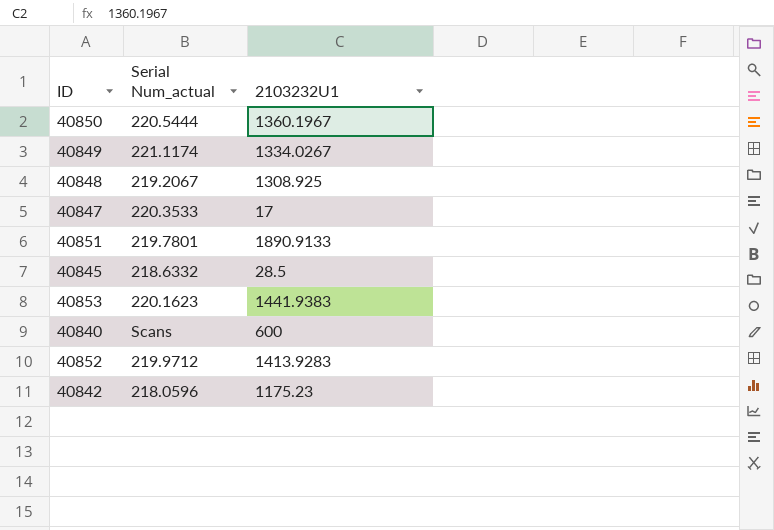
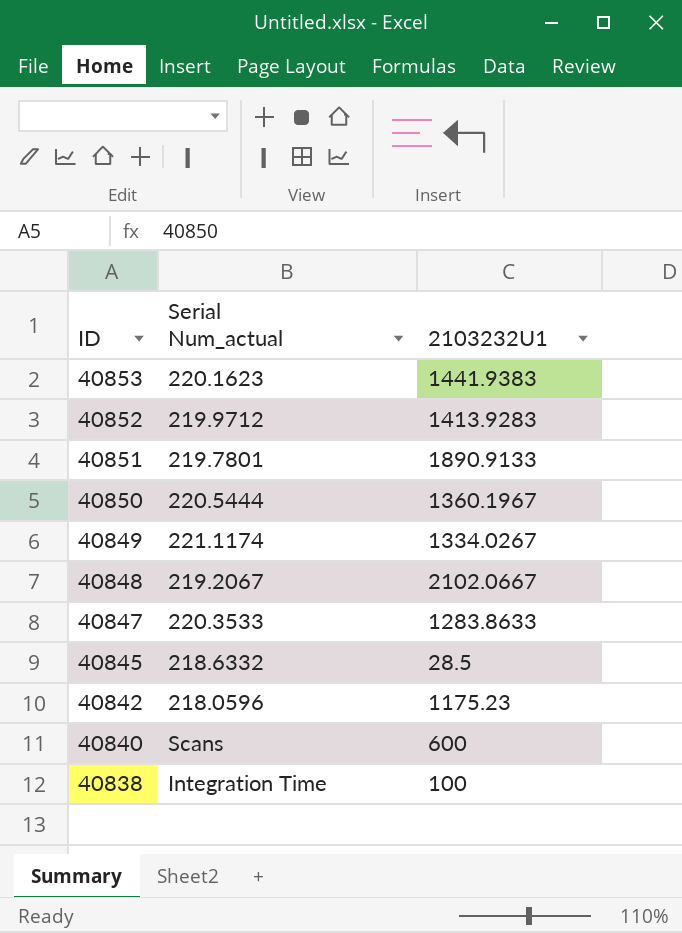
row order: none -> ID descending
40848 | 2103232U1: 1308.925 -> 2102.0667
40847 | 2103232U1: 17 -> 1283.8633
row 40838: none -> Integration Time | 100

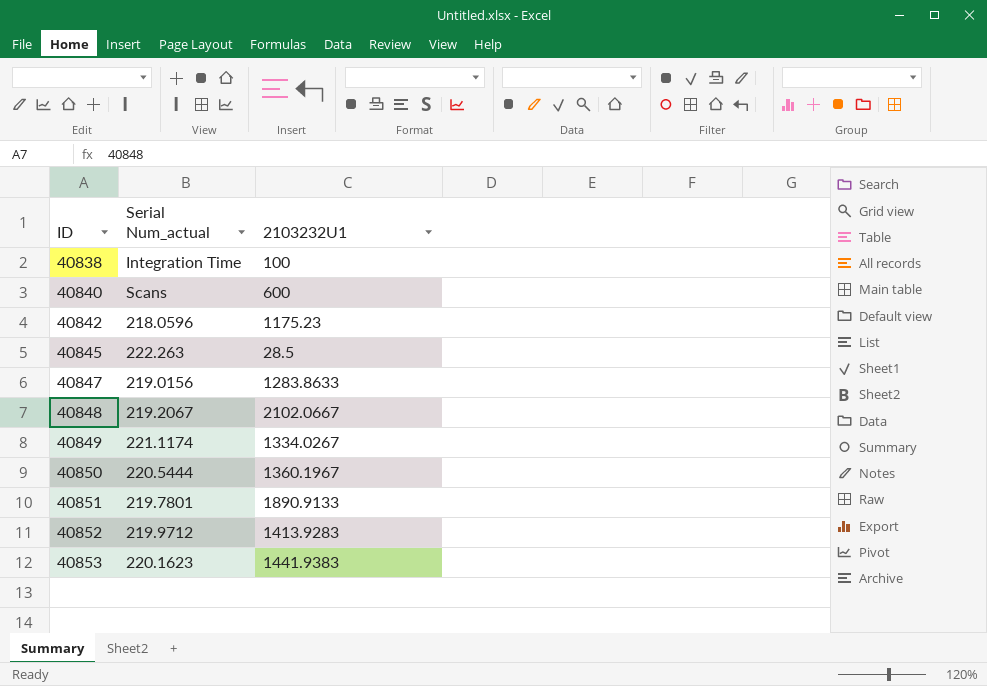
row order: ID descending -> ID ascending
40845 | Serial Num_actual: 218.6332 -> 222.263
40847 | Serial Num_actual: 220.3533 -> 219.0156

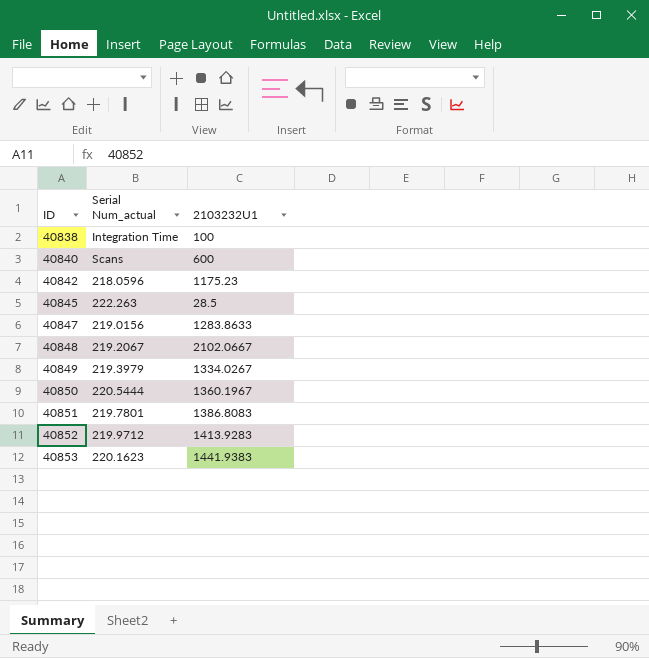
40849 | Serial Num_actual: 221.1174 -> 219.3979
40851 | 2103232U1: 1890.9133 -> 1386.8083

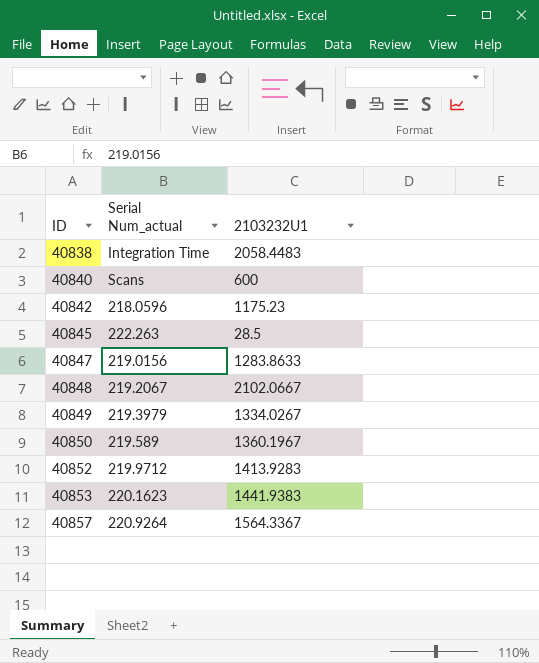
row 40851: 219.7801 | 1386.8083 -> none
40838 | 2103232U1: 100 -> 2058.4483
40850 | Serial Num_actual: 220.5444 -> 219.589
row 40857: none -> 220.9264 | 1564.3367

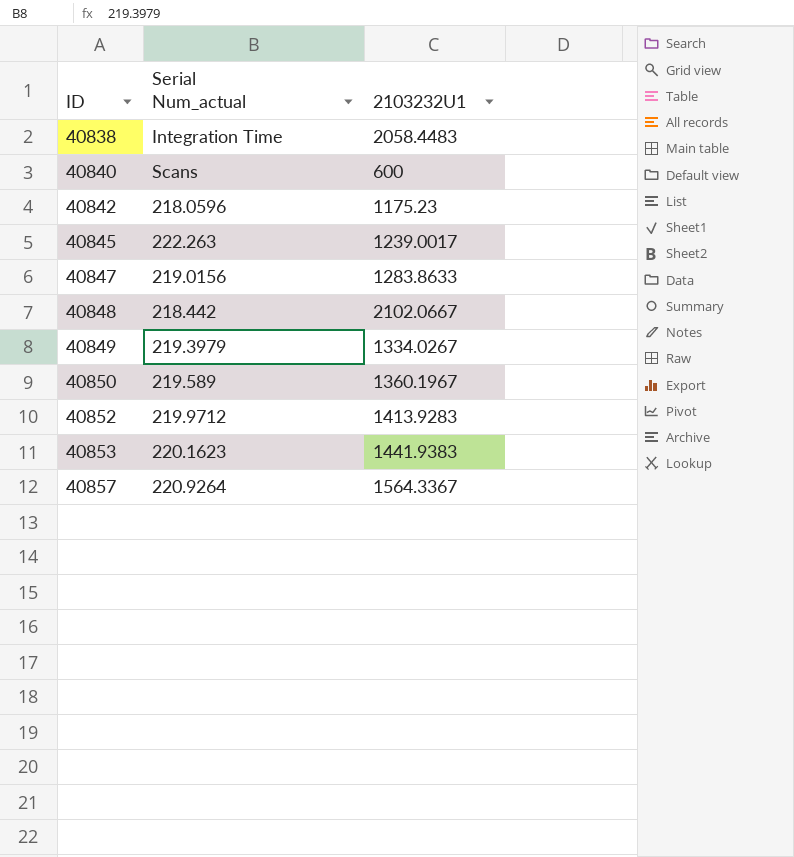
40845 | 2103232U1: 28.5 -> 1239.0017
40848 | Serial Num_actual: 219.2067 -> 218.442

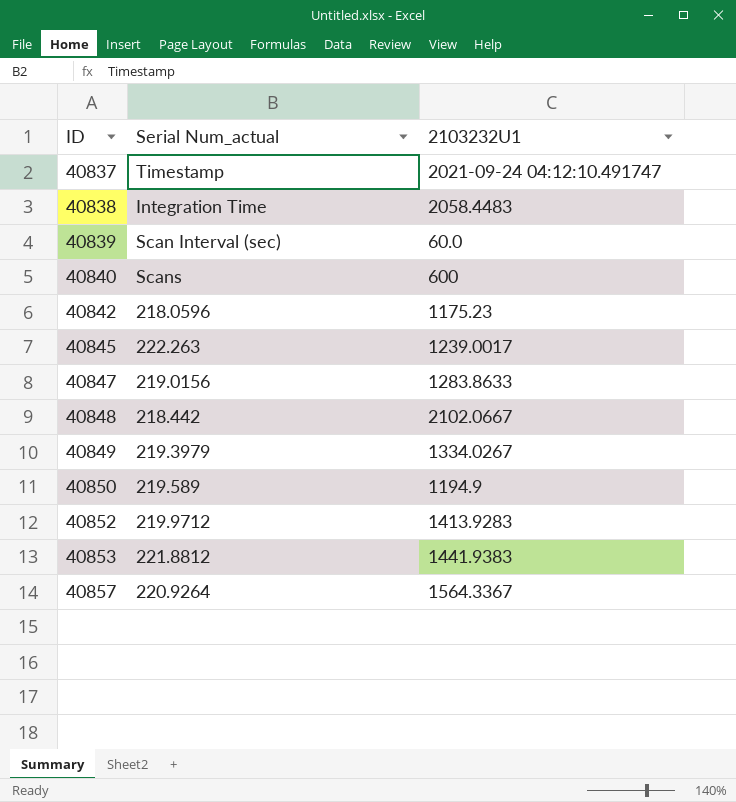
row 40837: none -> Timestamp | 2021-09-24 04:12:10.491747
row 40839: none -> Scan Interval (sec) | 60.0
40850 | 2103232U1: 1360.1967 -> 1194.9
40853 | Serial Num_actual: 220.1623 -> 221.8812

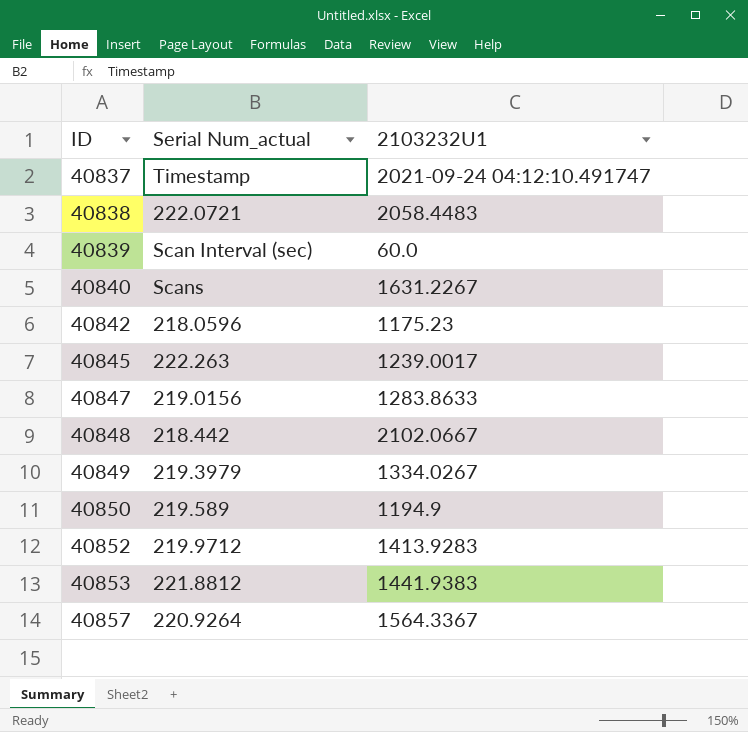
40838 | Serial Num_actual: Integration Time -> 222.0721
40840 | 2103232U1: 600 -> 1631.2267

